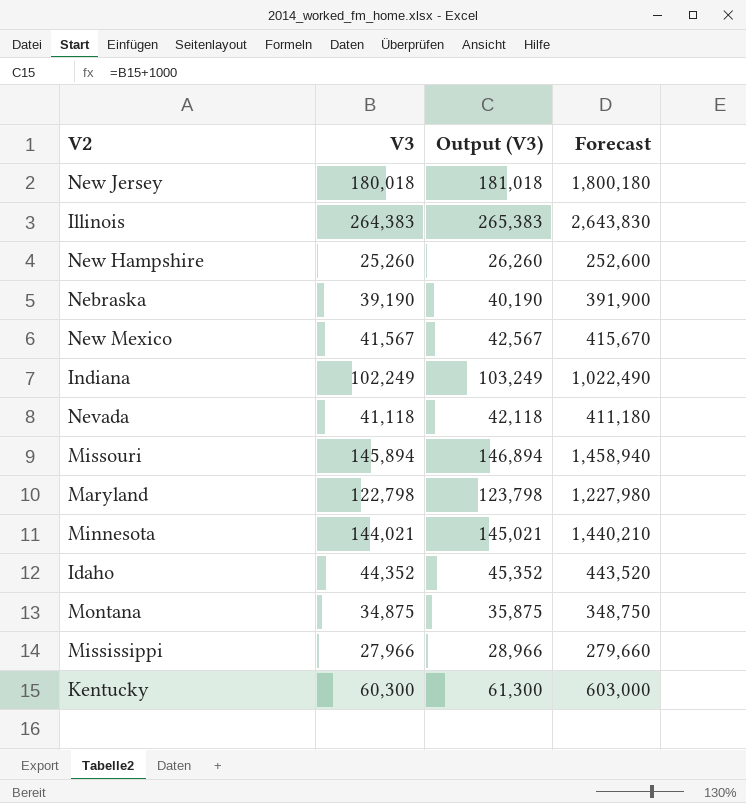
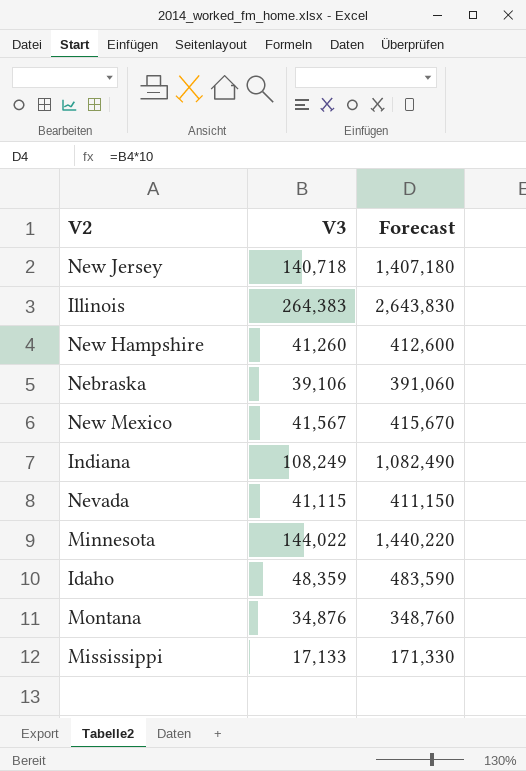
column Output (V3) | formula: [V3] + 1000 -> none
row Missouri: 145,894 | 146,894 | 1,458,940 -> none
row Maryland: 122,798 | 123,798 | 1,227,980 -> none
row Kentucky: 60,300 | 61,300 | 603,000 -> none
New Jersey | V3: 180,018 -> 140,718
New Jersey | Forecast: 1,800,180 -> 1,407,180
New Hampshire | V3: 25,260 -> 41,260
New Hampshire | Forecast: 252,600 -> 412,600
Nebraska | V3: 39,190 -> 39,106
Nebraska | Forecast: 391,900 -> 391,060
Indiana | V3: 102,249 -> 108,249
Indiana | Forecast: 1,022,490 -> 1,082,490
Nevada | V3: 41,118 -> 41,115
Nevada | Forecast: 411,180 -> 411,150
Minnesota | V3: 144,021 -> 144,022
Minnesota | Forecast: 1,440,210 -> 1,440,220
Idaho | V3: 44,352 -> 48,359
Idaho | Forecast: 443,520 -> 483,590
Montana | V3: 34,875 -> 34,876
Montana | Forecast: 348,750 -> 348,760
Mississippi | V3: 27,966 -> 17,133
Mississippi | Forecast: 279,660 -> 171,330

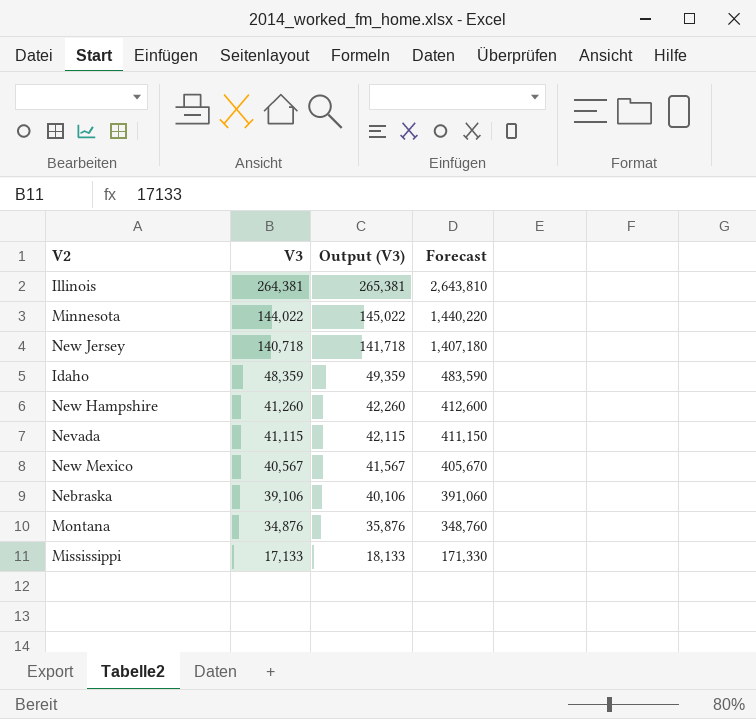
row order: none -> V3 descending
column Output (V3) | formula: none -> [V3] + 1000
row Indiana: 108,249 | 1,082,490 -> none
Illinois | V3: 264,383 -> 264,381
Illinois | Forecast: 2,643,830 -> 2,643,810
New Mexico | V3: 41,567 -> 40,567
New Mexico | Forecast: 415,670 -> 405,670

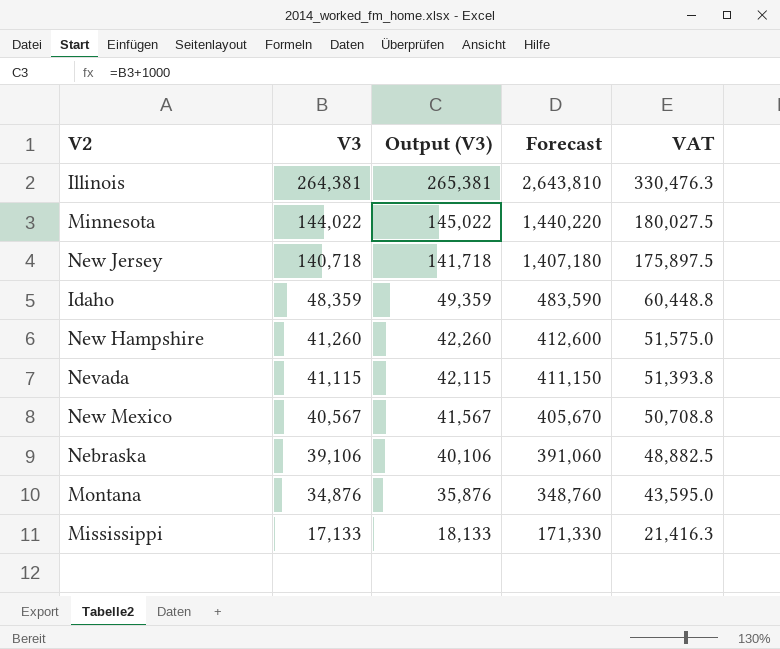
column VAT | formula: none -> [V3] * 1.25

